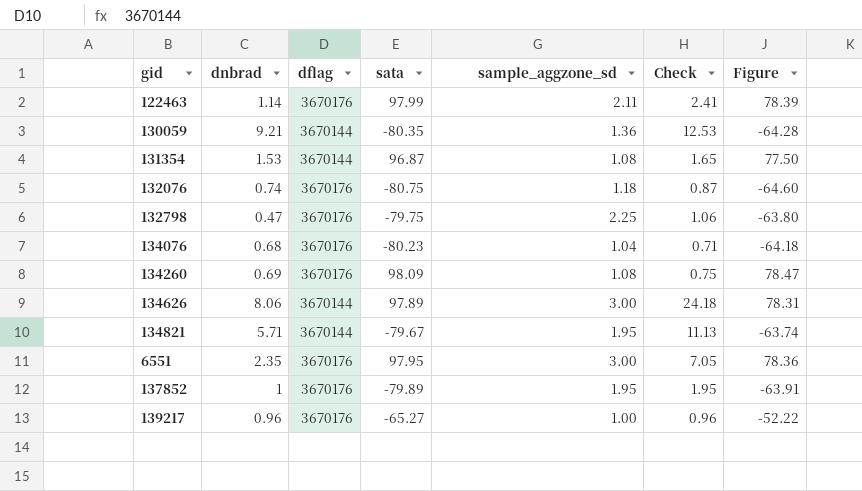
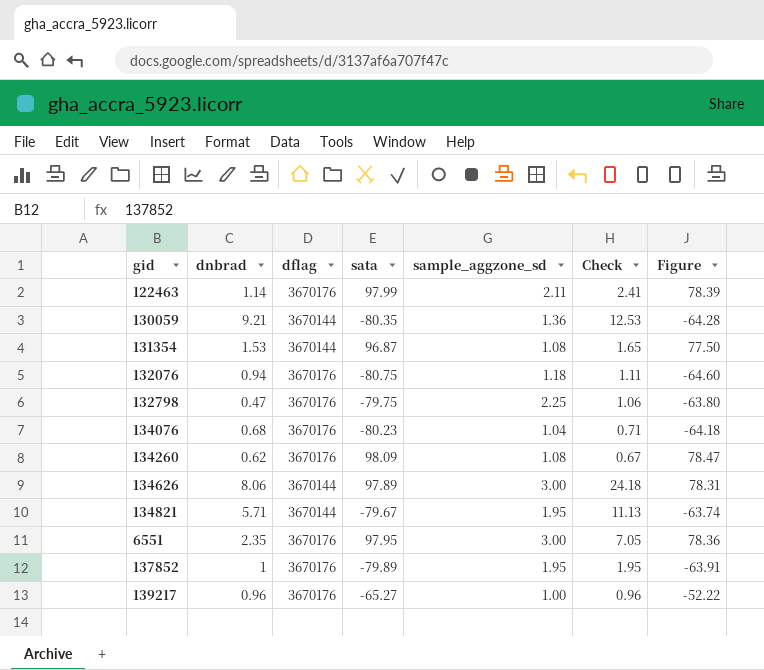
132076 | dnbrad: 0.74 -> 0.94
132076 | Check: 0.87 -> 1.11
134260 | dnbrad: 0.69 -> 0.62
134260 | Check: 0.75 -> 0.67

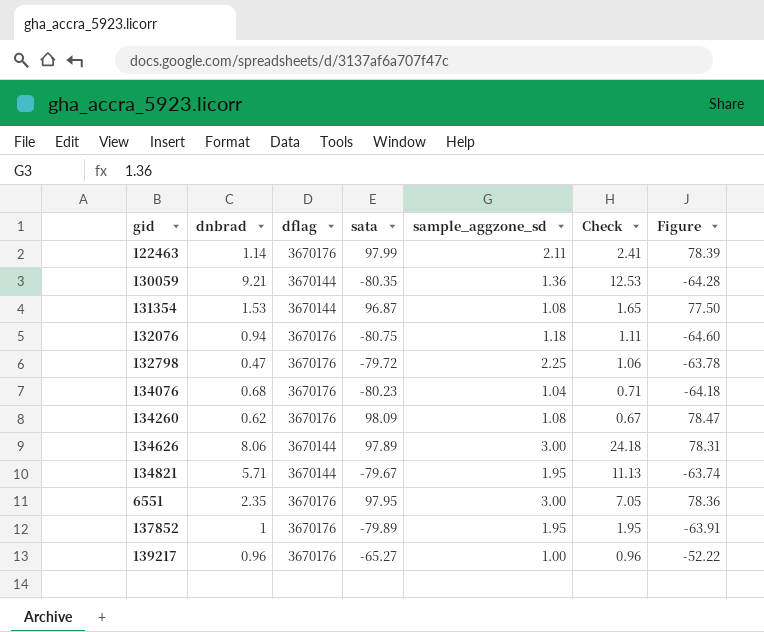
132798 | sata: -79.75 -> -79.72
132798 | Figure: -63.80 -> -63.78

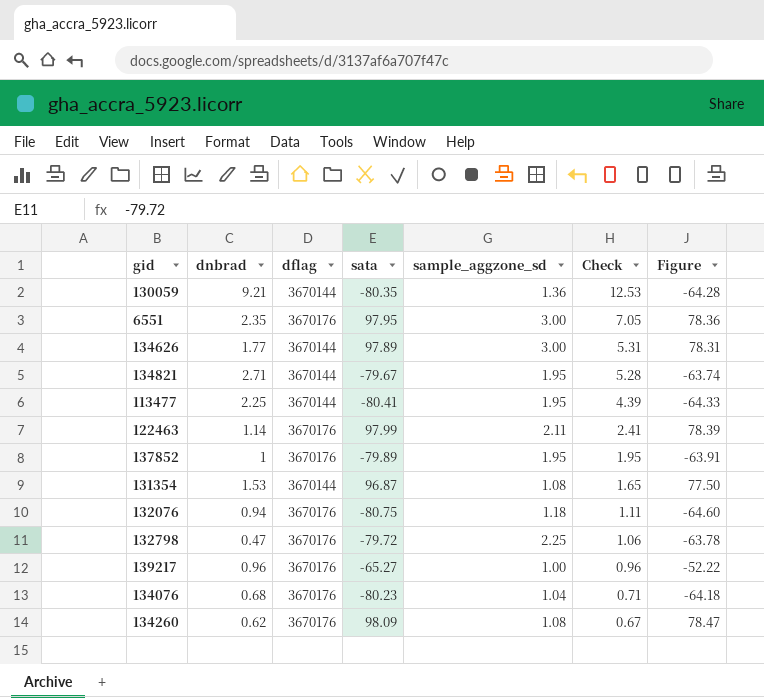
row order: none -> Check descending
134626 | dnbrad: 8.06 -> 1.77
134626 | Check: 24.18 -> 5.31
134821 | dnbrad: 5.71 -> 2.71
134821 | Check: 11.13 -> 5.28
row 113477: none -> 2.25 | 3670144 | -80.41 | 1.95 | 4.39 | -64.33

